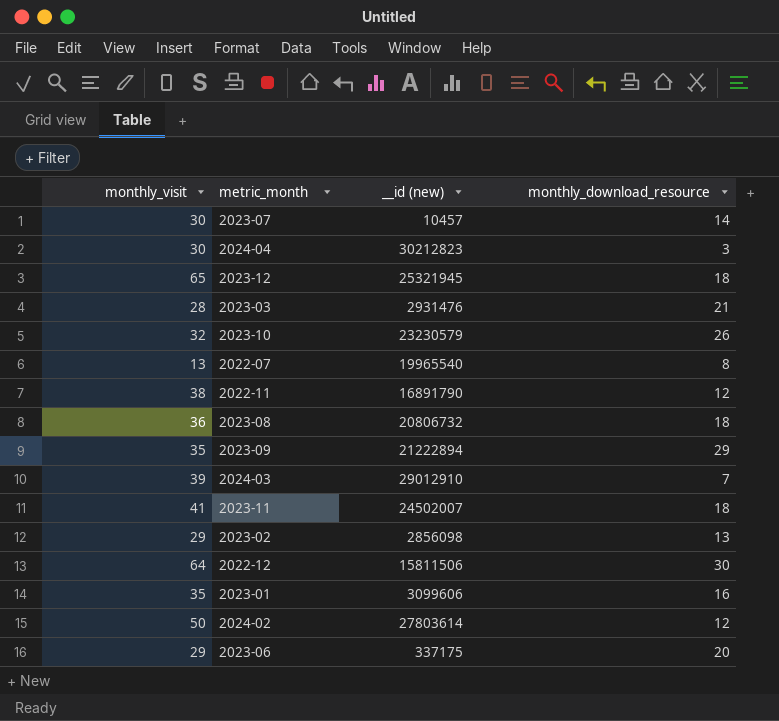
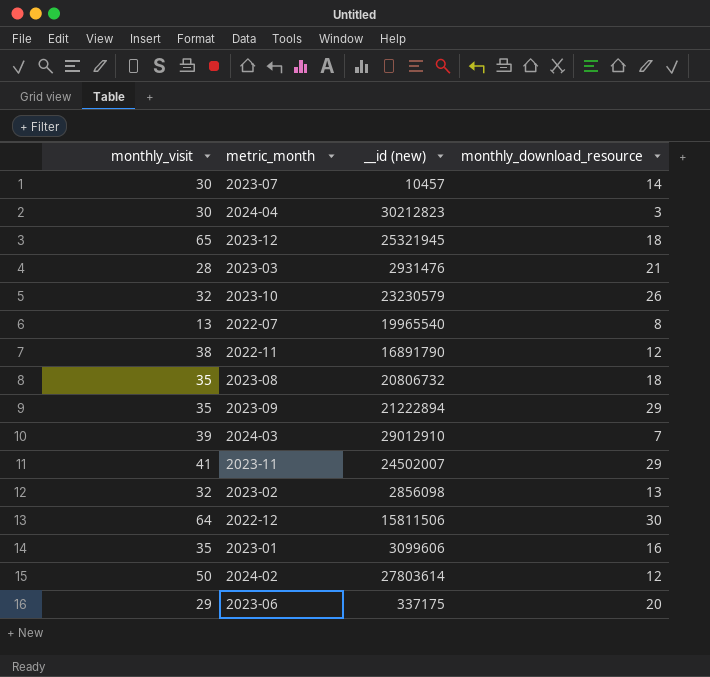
2023-08 | monthly_visit: 36 -> 35
2023-11 | monthly_download_resource: 18 -> 29
2023-02 | monthly_visit: 29 -> 32

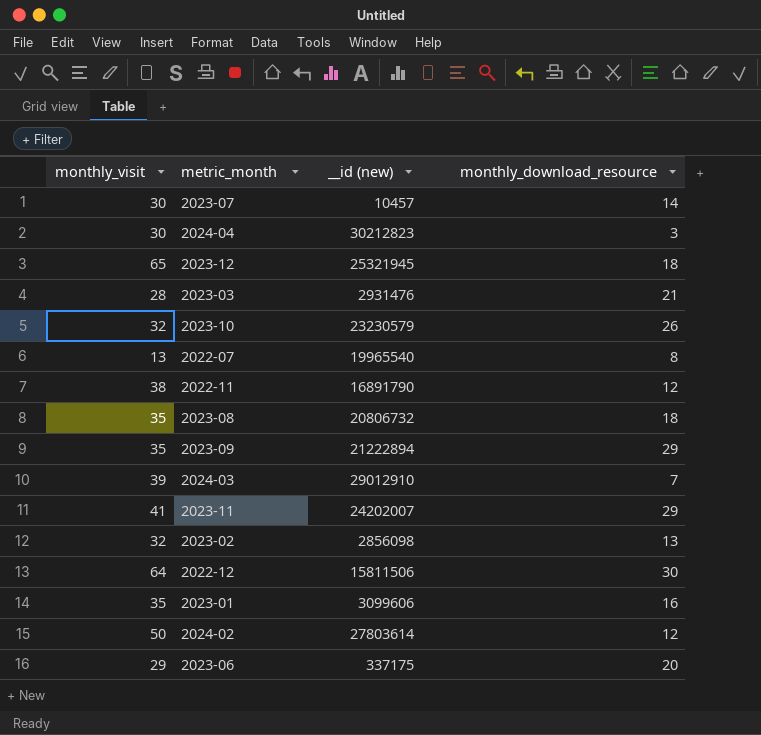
2023-11 | __id (new): 24502007 -> 24202007

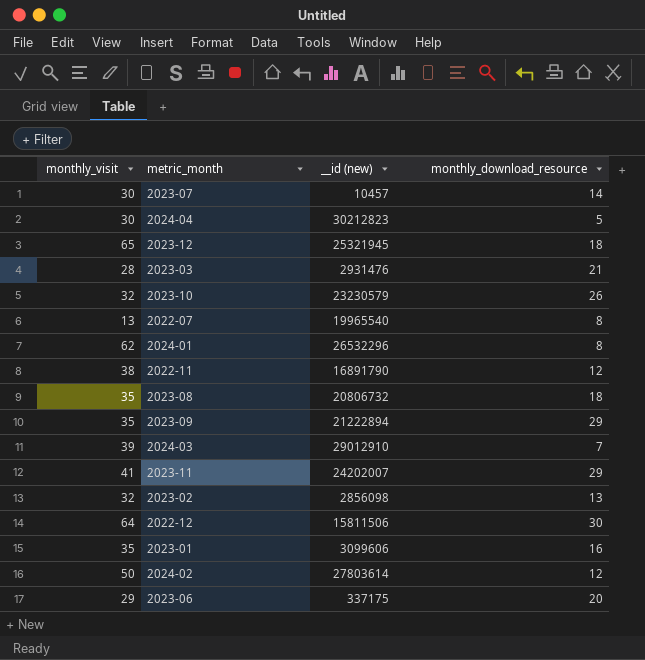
2024-04 | monthly_download_resource: 3 -> 5
row 2024-01: none -> 62 | 26532296 | 8

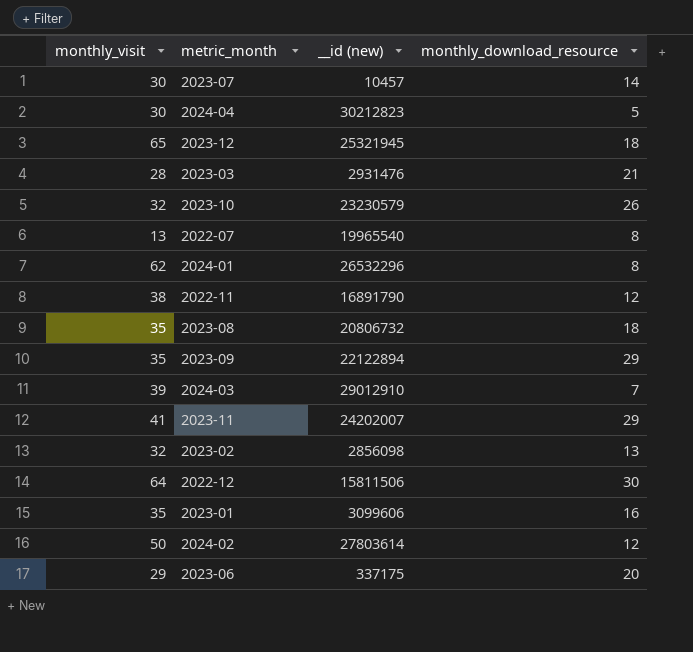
2023-09 | __id (new): 21222894 -> 22122894

